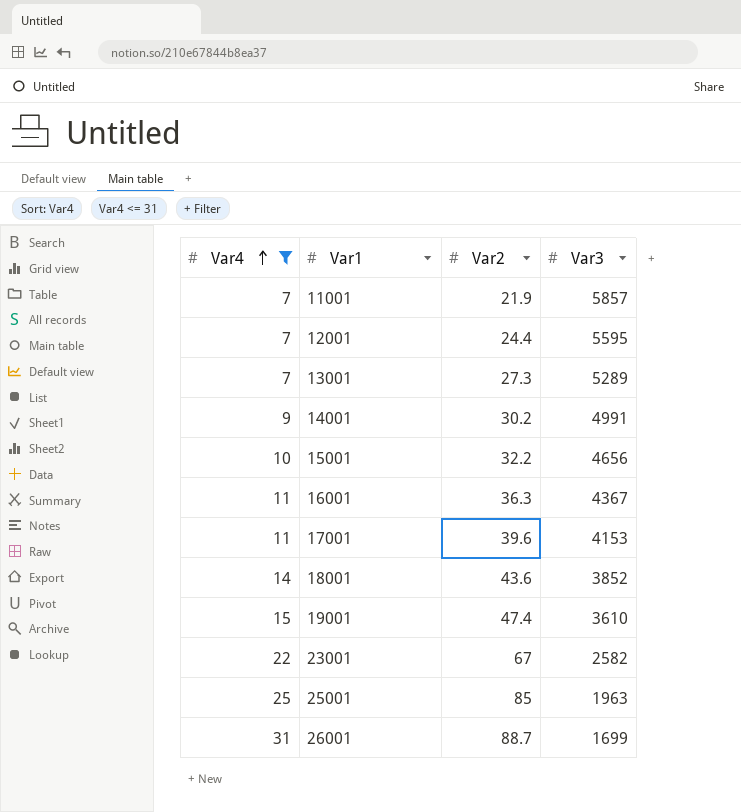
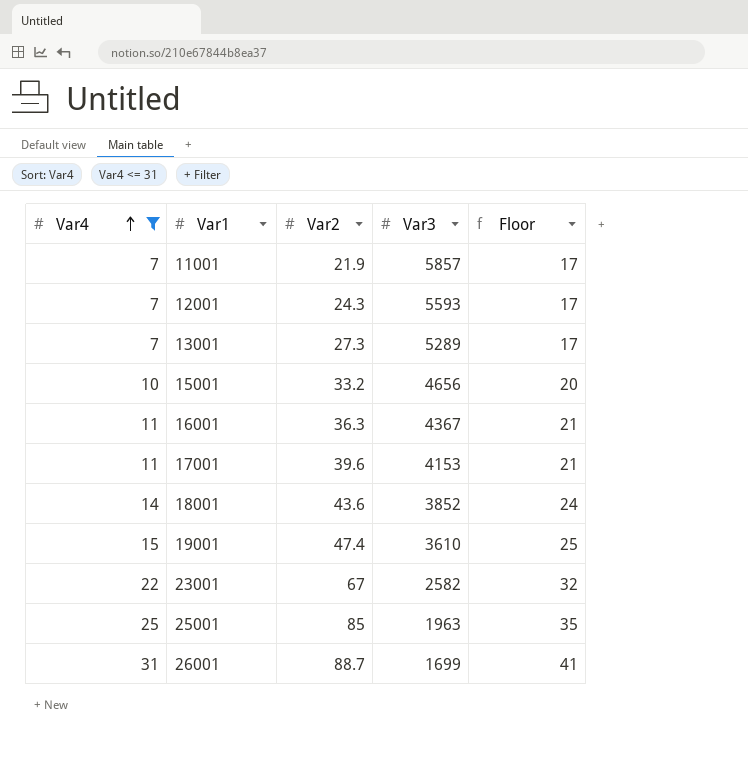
column Floor | formula: none -> [Var4] + 10
row 14001: 9 | 30.2 | 4991 -> none
12001 | Var2: 24.4 -> 24.3
12001 | Var3: 5595 -> 5593
15001 | Var2: 32.2 -> 33.2

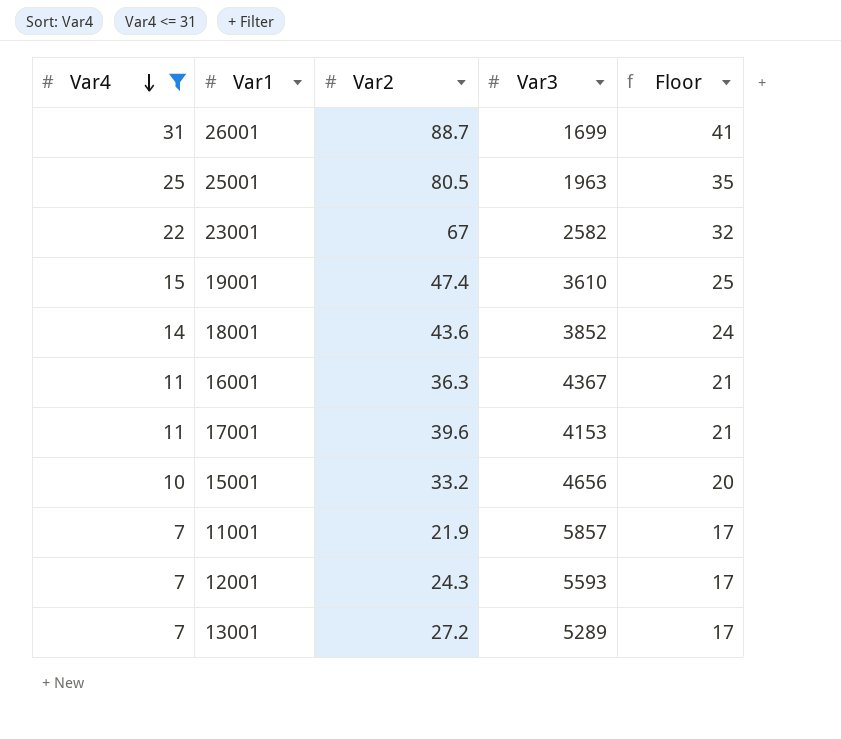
row order: Var4 ascending -> Var4 descending
25001 | Var2: 85 -> 80.5
13001 | Var2: 27.3 -> 27.2

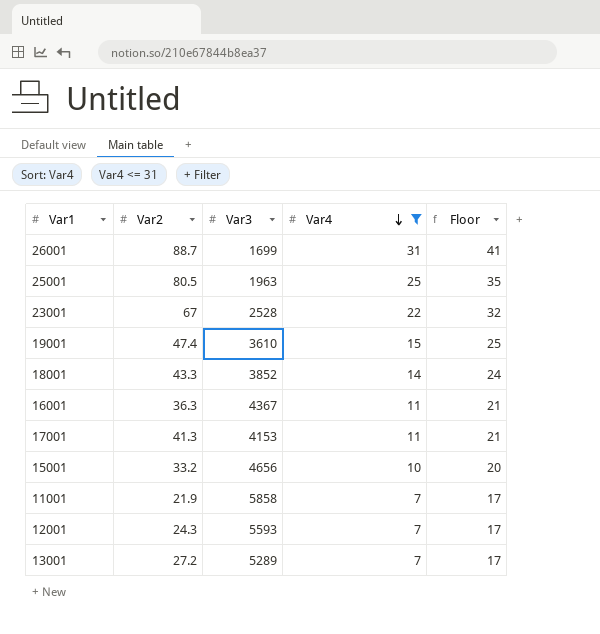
column Var4 | position: 1 -> 4
23001 | Var3: 2582 -> 2528
18001 | Var2: 43.6 -> 43.3
17001 | Var2: 39.6 -> 41.3
11001 | Var3: 5857 -> 5858

